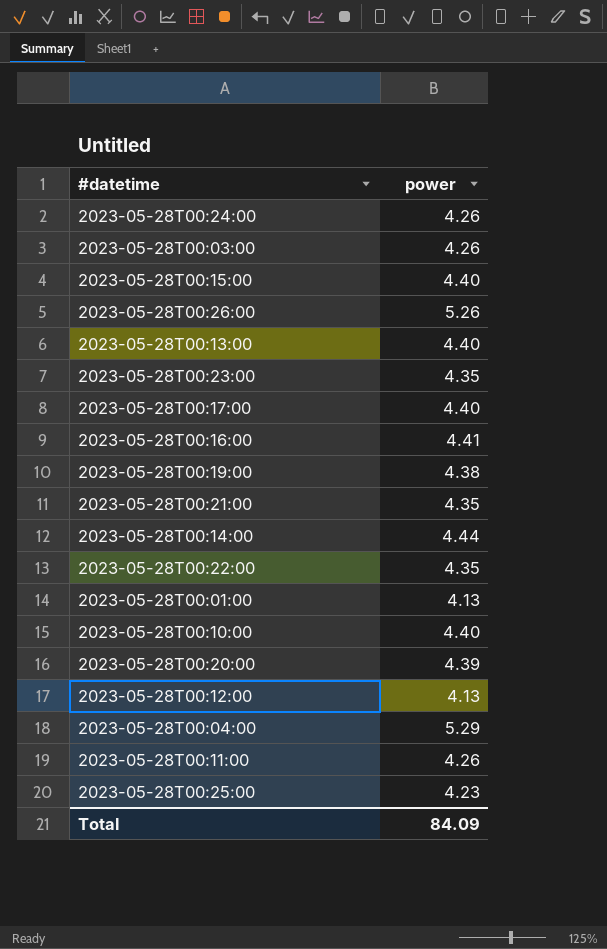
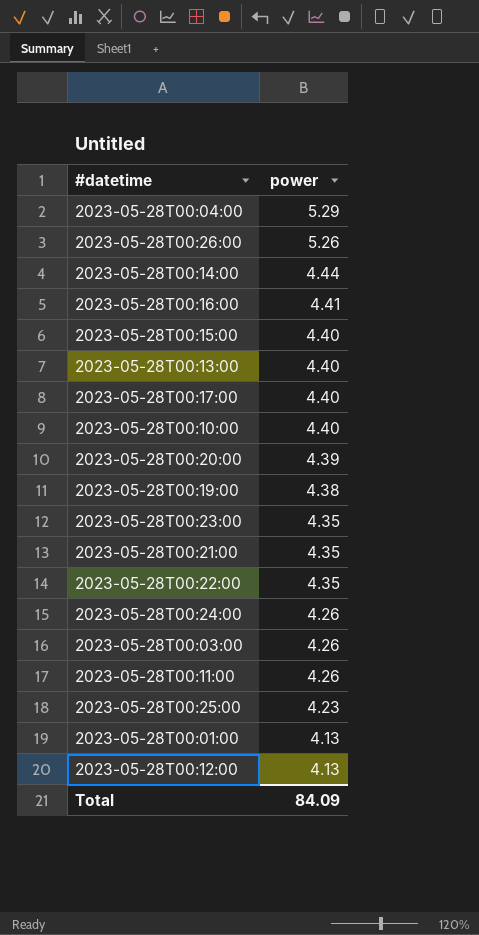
row order: none -> power descending

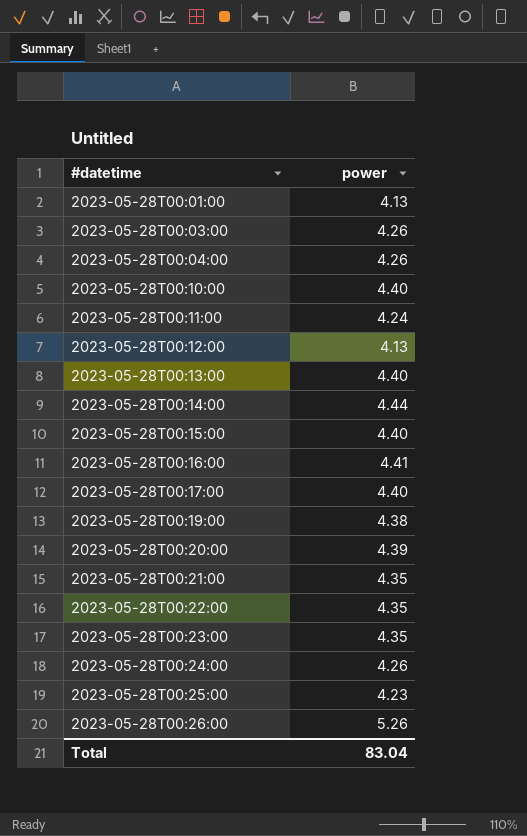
row order: power descending -> #datetime ascending
2023-05-28T00:04:00 | power: 5.29 -> 4.26
2023-05-28T00:11:00 | power: 4.26 -> 4.24
Total | power: 84.09 -> 83.04

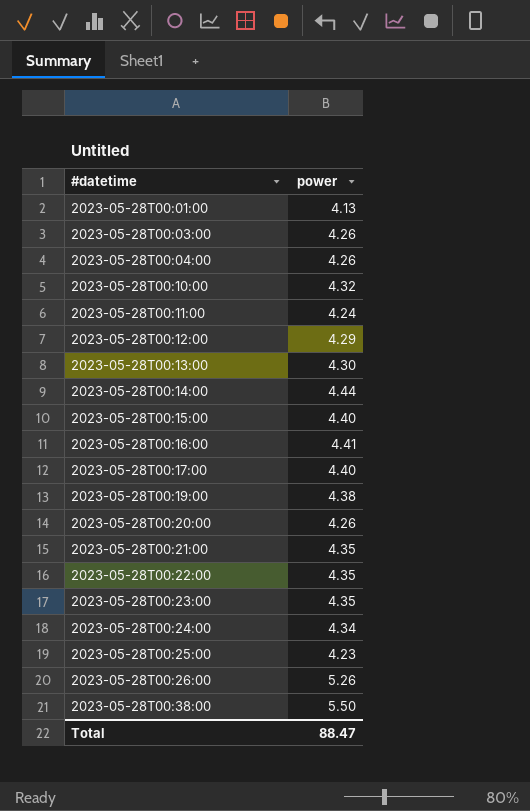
2023-05-28T00:10:00 | power: 4.40 -> 4.32
2023-05-28T00:12:00 | power: 4.13 -> 4.29
2023-05-28T00:13:00 | power: 4.40 -> 4.30
2023-05-28T00:20:00 | power: 4.39 -> 4.26
2023-05-28T00:24:00 | power: 4.26 -> 4.34
row 2023-05-28T00:38:00: none -> 5.50
Total | power: 83.04 -> 88.47

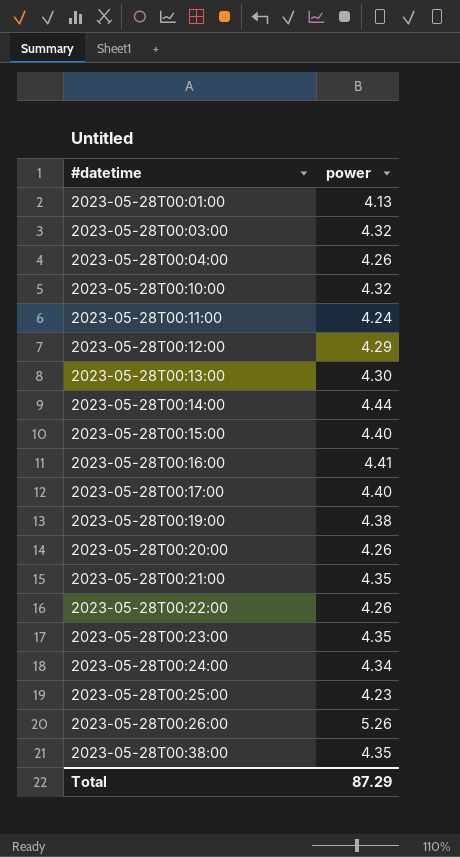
2023-05-28T00:03:00 | power: 4.26 -> 4.32
2023-05-28T00:22:00 | power: 4.35 -> 4.26
2023-05-28T00:38:00 | power: 5.50 -> 4.35
Total | power: 88.47 -> 87.29

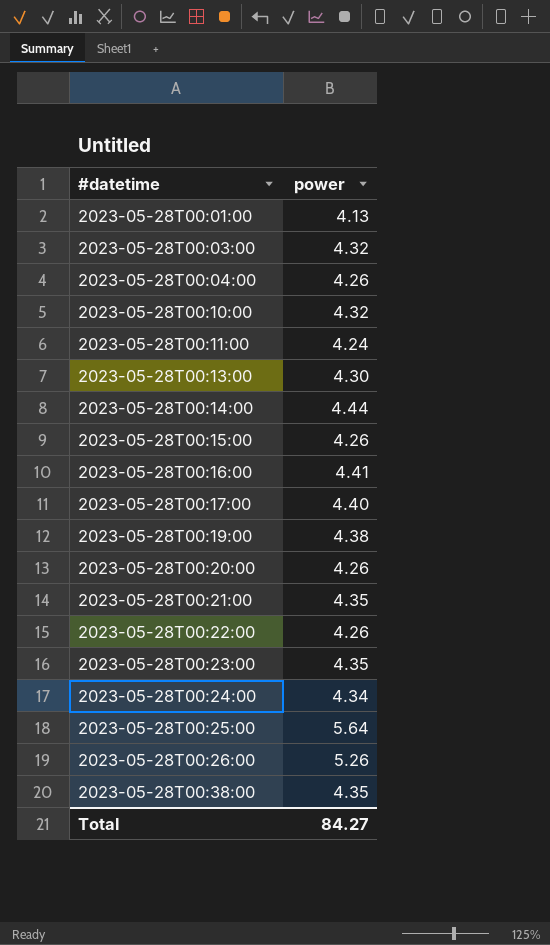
row 2023-05-28T00:12:00: 4.29 -> none
2023-05-28T00:15:00 | power: 4.40 -> 4.26
2023-05-28T00:25:00 | power: 4.23 -> 5.64
Total | power: 87.29 -> 84.27

